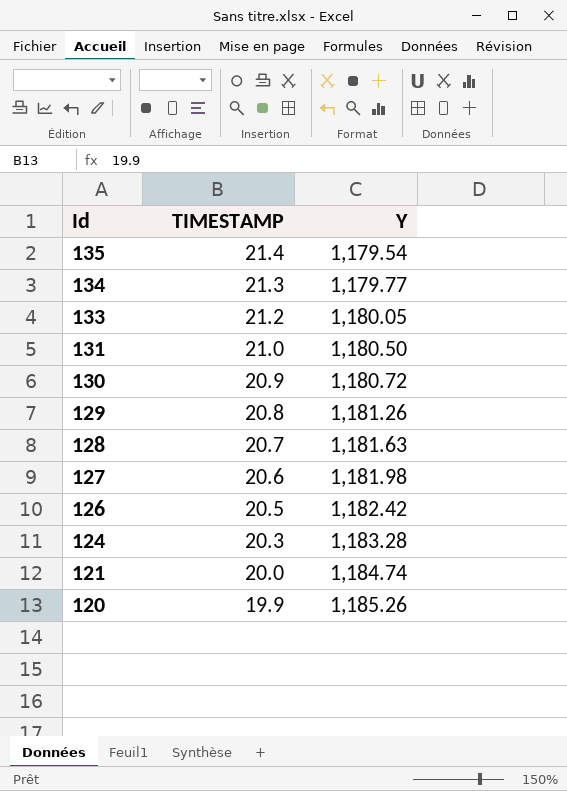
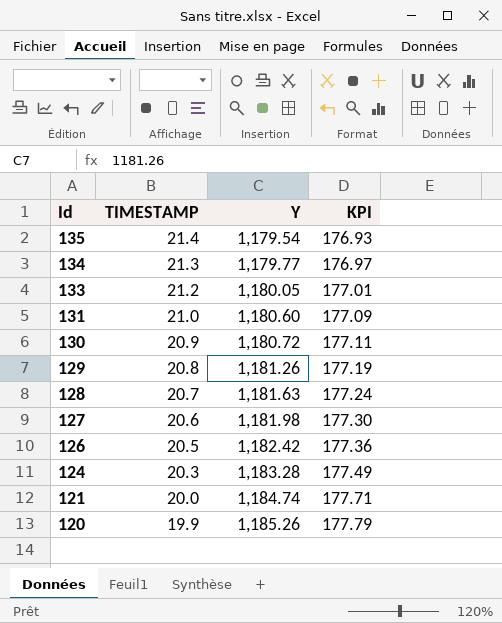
column KPI | formula: none -> [Y] * 0.15
131 | Y: 1,180.50 -> 1,180.60

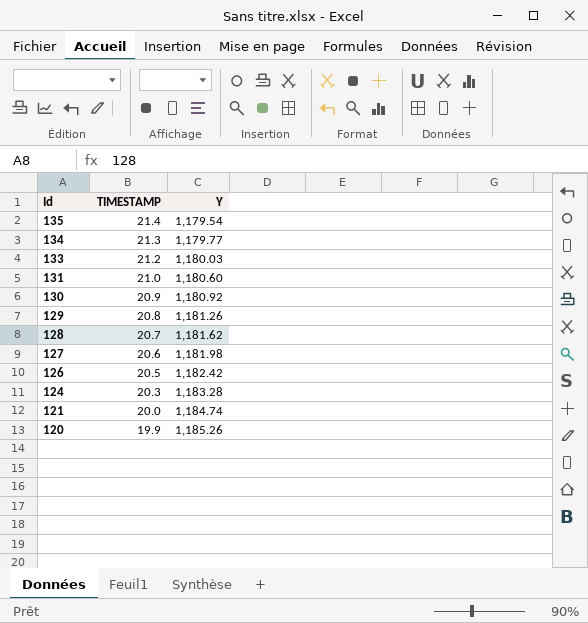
column KPI | formula: [Y] * 0.15 -> none
133 | Y: 1,180.05 -> 1,180.03
130 | Y: 1,180.72 -> 1,180.92
128 | Y: 1,181.63 -> 1,181.62

